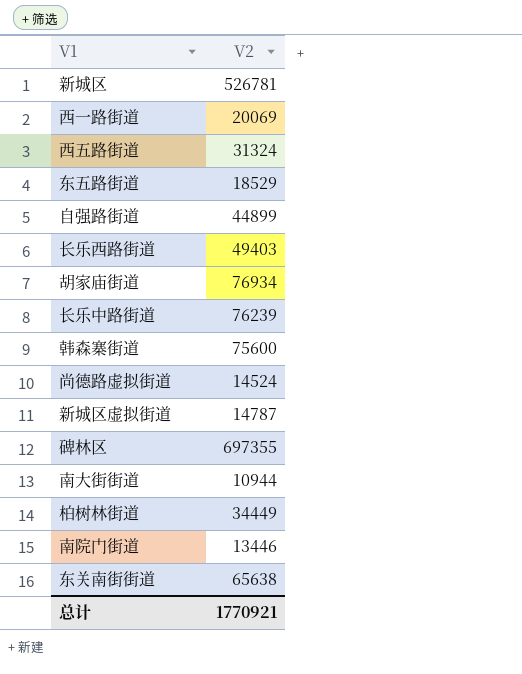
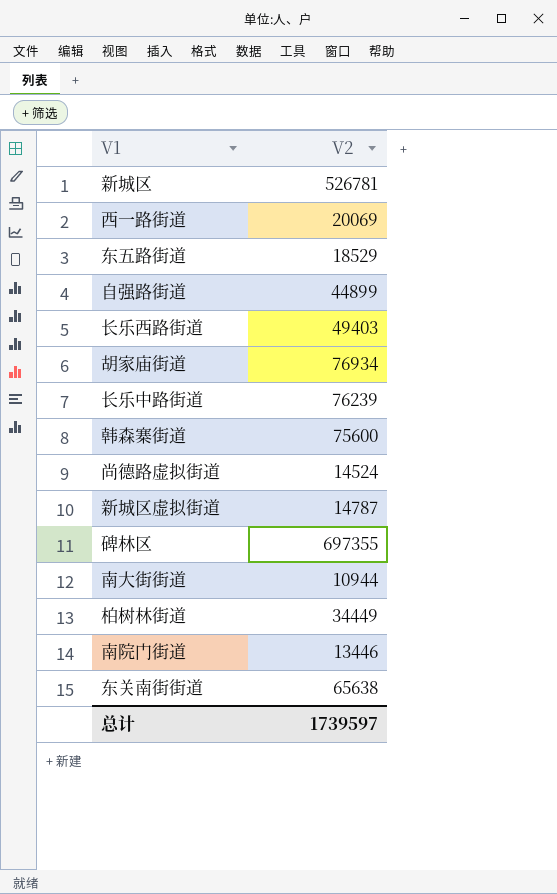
row 西五路街道: 31324 -> none
总计 | V2: 1770921 -> 1739597

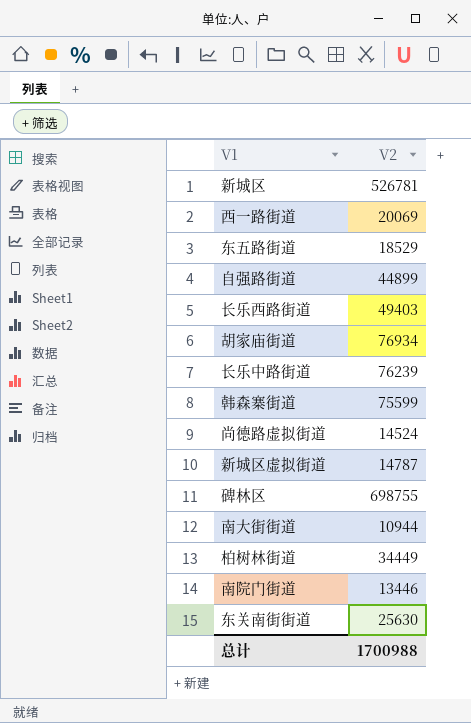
韩森寨街道 | V2: 75600 -> 75599
碑林区 | V2: 697355 -> 698755
东关南街街道 | V2: 65638 -> 25630
总计 | V2: 1739597 -> 1700988

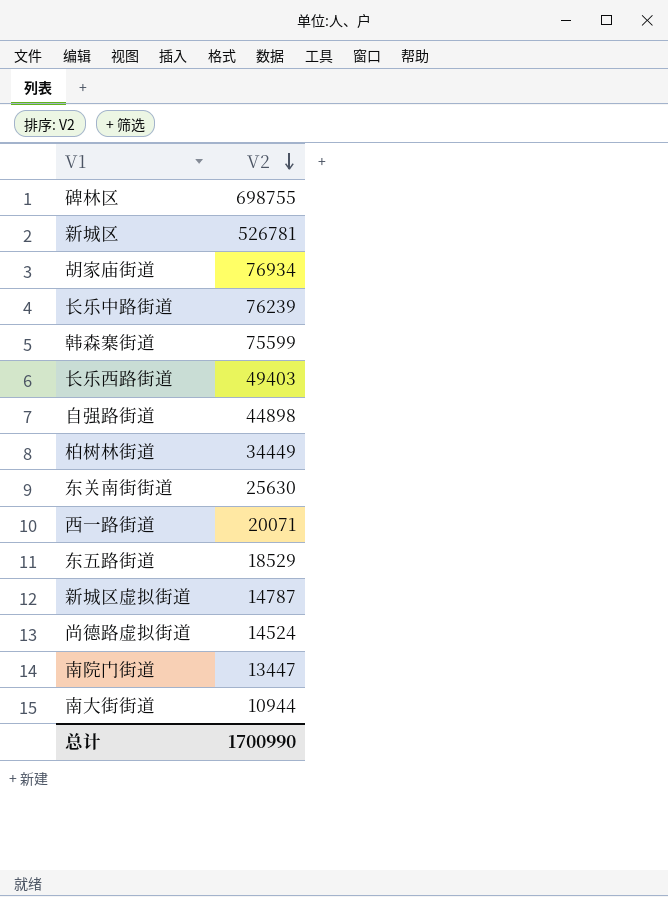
row order: none -> V2 descending
自强路街道 | V2: 44899 -> 44898
西一路街道 | V2: 20069 -> 20071
南院门街道 | V2: 13446 -> 13447
总计 | V2: 1700988 -> 1700990

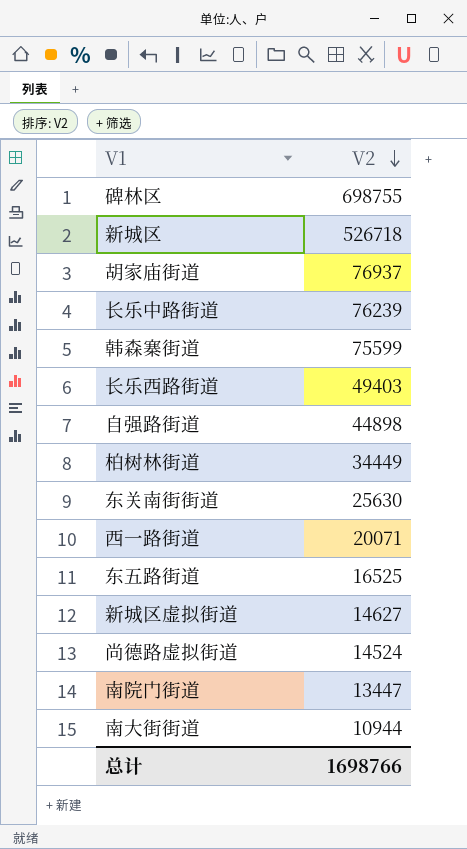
新城区 | V2: 526781 -> 526718
胡家庙街道 | V2: 76934 -> 76937
东五路街道 | V2: 18529 -> 16525
新城区虚拟街道 | V2: 14787 -> 14627
总计 | V2: 1700990 -> 1698766

